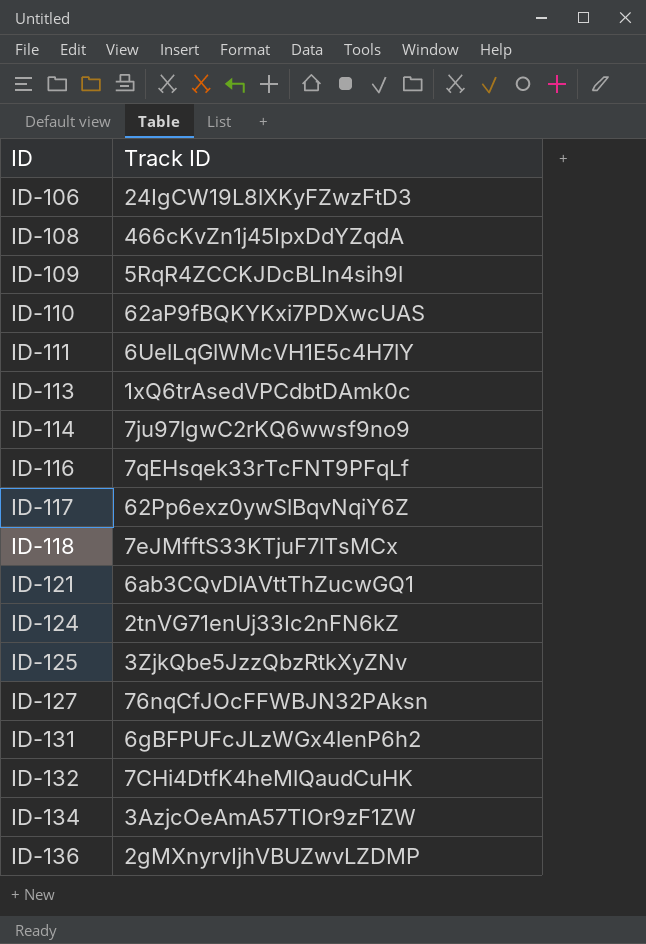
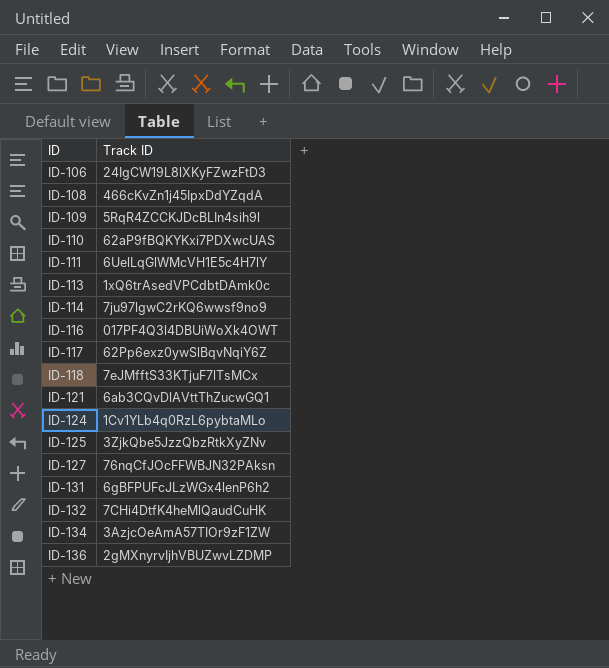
ID-116 | Track ID: 7qEHsqek33rTcFNT9PFqLf -> 017PF4Q3l4DBUiWoXk4OWT
ID-124 | Track ID: 2tnVG71enUj33Ic2nFN6kZ -> 1Cv1YLb4q0RzL6pybtaMLo

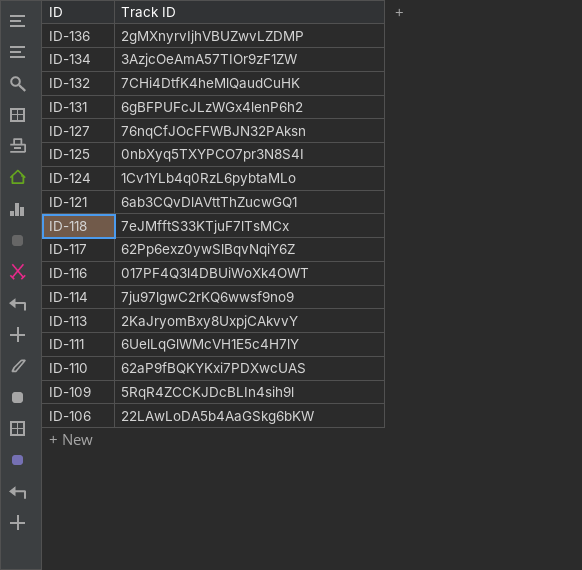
row order: ID ascending -> ID descending
row ID-108: 466cKvZn1j45IpxDdYZqdA -> none
ID-125 | Track ID: 3ZjkQbe5JzzQbzRtkXyZNv -> 0nbXyq5TXYPCO7pr3N8S4I
ID-113 | Track ID: 1xQ6trAsedVPCdbtDAmk0c -> 2KaJryomBxy8UxpjCAkvvY
ID-106 | Track ID: 24IgCW19L8lXKyFZwzFtD3 -> 22LAwLoDA5b4AaGSkg6bKW

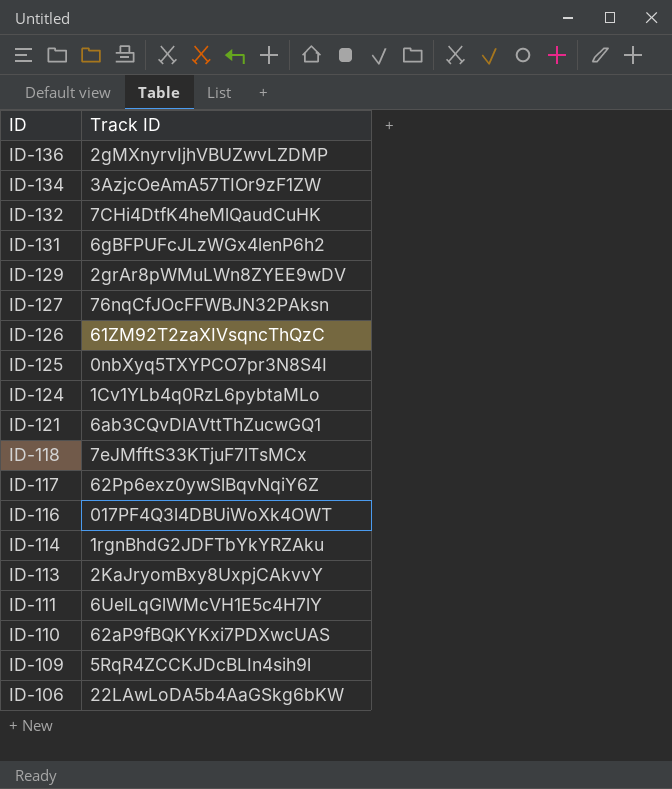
row ID-129: none -> 2grAr8pWMuLWn8ZYEE9wDV
row ID-126: none -> 61ZM92T2zaXIVsqncThQzC
ID-114 | Track ID: 7ju97lgwC2rKQ6wwsf9no9 -> 1rgnBhdG2JDFTbYkYRZAku

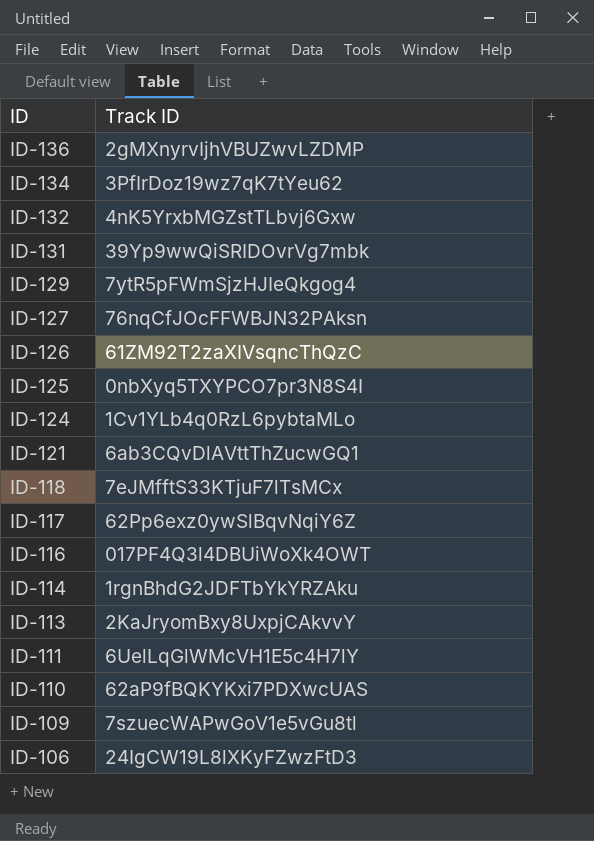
ID-134 | Track ID: 3AzjcOeAmA57TIOr9zF1ZW -> 3PfIrDoz19wz7qK7tYeu62
ID-132 | Track ID: 7CHi4DtfK4heMlQaudCuHK -> 4nK5YrxbMGZstTLbvj6Gxw
ID-131 | Track ID: 6gBFPUFcJLzWGx4lenP6h2 -> 39Yp9wwQiSRIDOvrVg7mbk
ID-129 | Track ID: 2grAr8pWMuLWn8ZYEE9wDV -> 7ytR5pFWmSjzHJIeQkgog4
ID-109 | Track ID: 5RqR4ZCCKJDcBLIn4sih9l -> 7szuecWAPwGoV1e5vGu8tl
ID-106 | Track ID: 22LAwLoDA5b4AaGSkg6bKW -> 24IgCW19L8lXKyFZwzFtD3

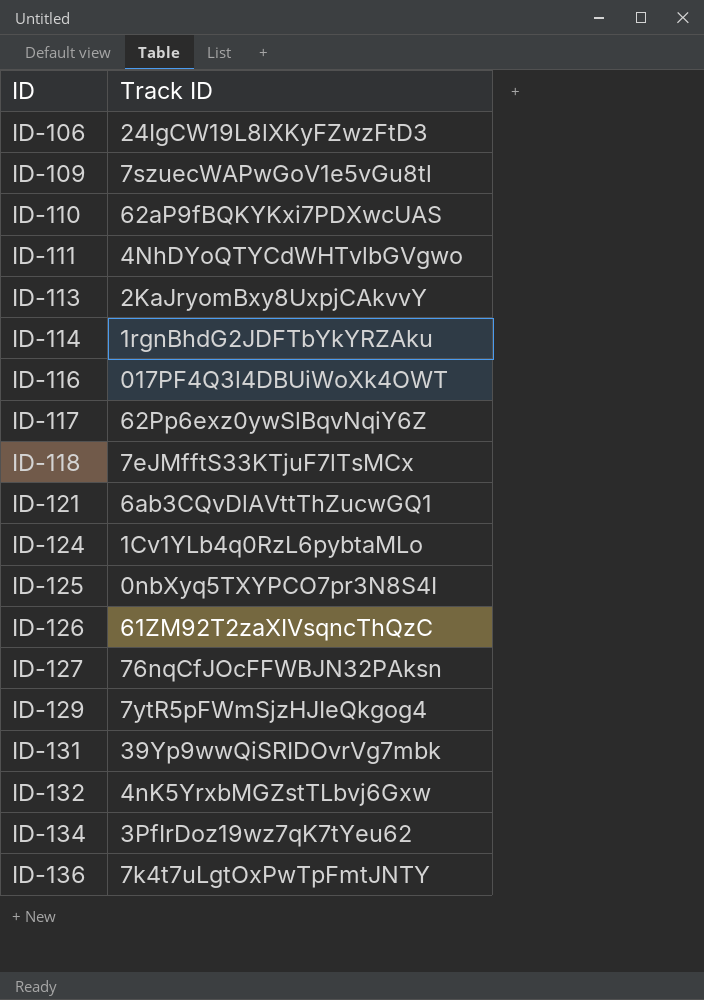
row order: ID descending -> ID ascending
ID-111 | Track ID: 6UelLqGlWMcVH1E5c4H7lY -> 4NhDYoQTYCdWHTvlbGVgwo
ID-136 | Track ID: 2gMXnyrvIjhVBUZwvLZDMP -> 7k4t7uLgtOxPwTpFmtJNTY

